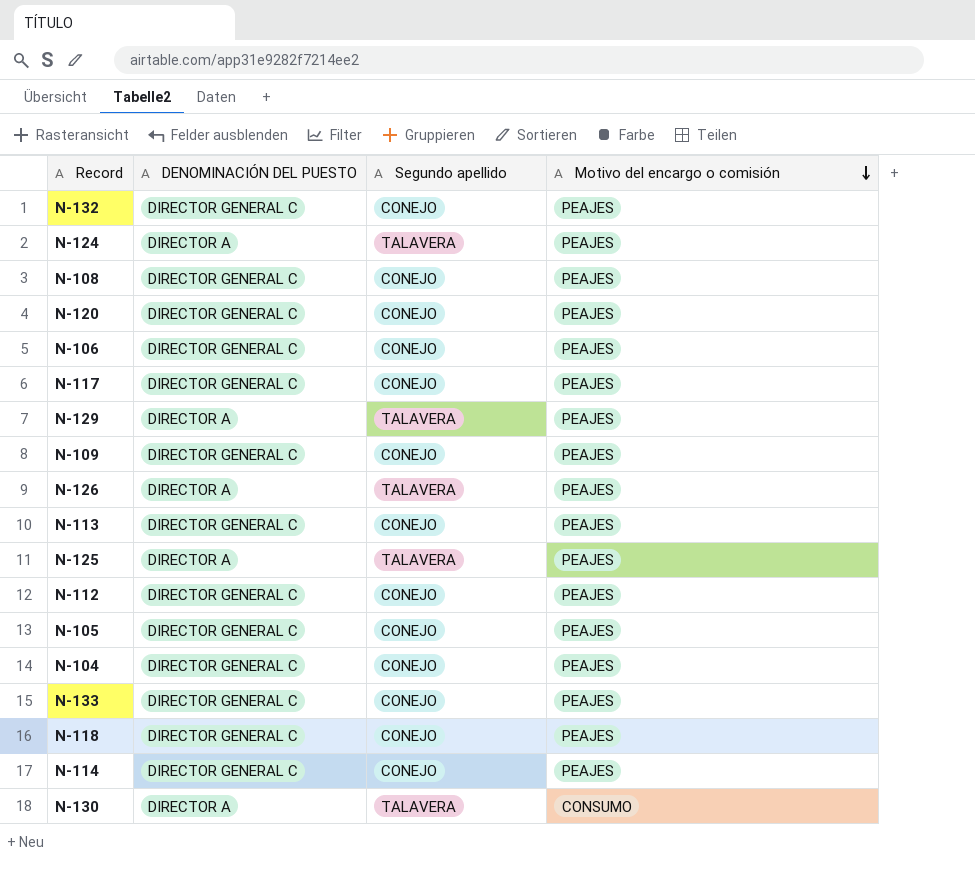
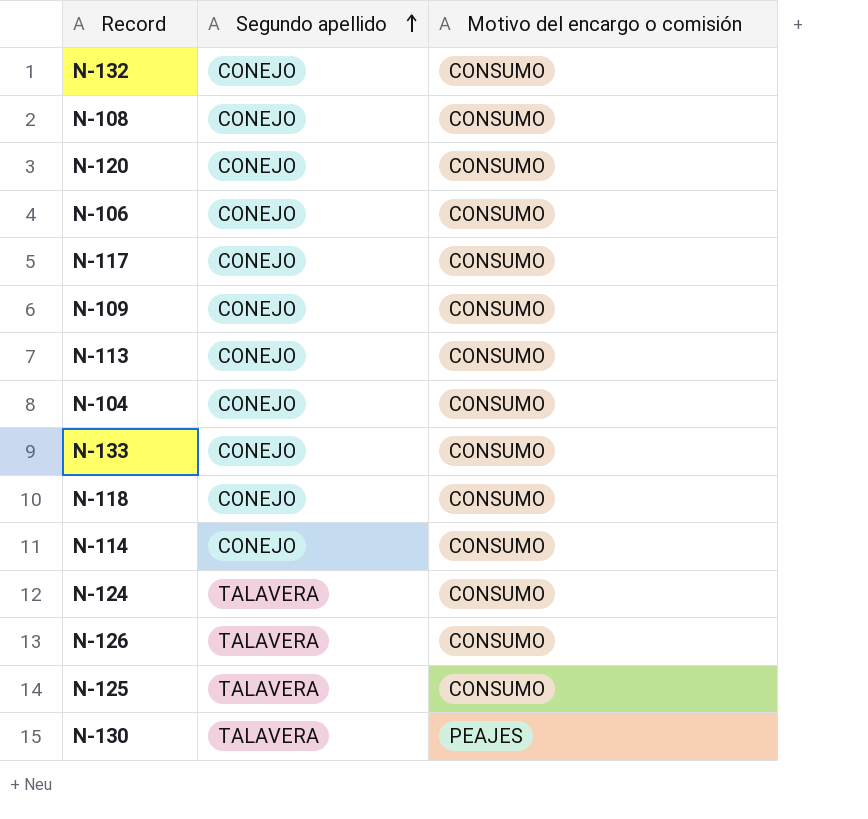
row order: Motivo del encargo o comisión descending -> Segundo apellido ascending
column DENOMINACIÓN DEL PUESTO | position: 2 -> none
row N-129: DIRECTOR A | TALAVERA | PEAJES -> none
row N-112: DIRECTOR GENERAL C | CONEJO | PEAJES -> none
row N-105: DIRECTOR GENERAL C | CONEJO | PEAJES -> none
N-132 | Motivo del encargo o comisión: PEAJES -> CONSUMO
N-108 | Motivo del encargo o comisión: PEAJES -> CONSUMO
N-120 | Motivo del encargo o comisión: PEAJES -> CONSUMO
N-106 | Motivo del encargo o comisión: PEAJES -> CONSUMO
N-117 | Motivo del encargo o comisión: PEAJES -> CONSUMO
N-109 | Motivo del encargo o comisión: PEAJES -> CONSUMO
N-113 | Motivo del encargo o comisión: PEAJES -> CONSUMO
N-104 | Motivo del encargo o comisión: PEAJES -> CONSUMO
N-133 | Motivo del encargo o comisión: PEAJES -> CONSUMO
N-118 | Motivo del encargo o comisión: PEAJES -> CONSUMO
N-114 | Motivo del encargo o comisión: PEAJES -> CONSUMO
N-124 | Motivo del encargo o comisión: PEAJES -> CONSUMO
N-126 | Motivo del encargo o comisión: PEAJES -> CONSUMO
N-125 | Motivo del encargo o comisión: PEAJES -> CONSUMO
N-130 | Motivo del encargo o comisión: CONSUMO -> PEAJES

